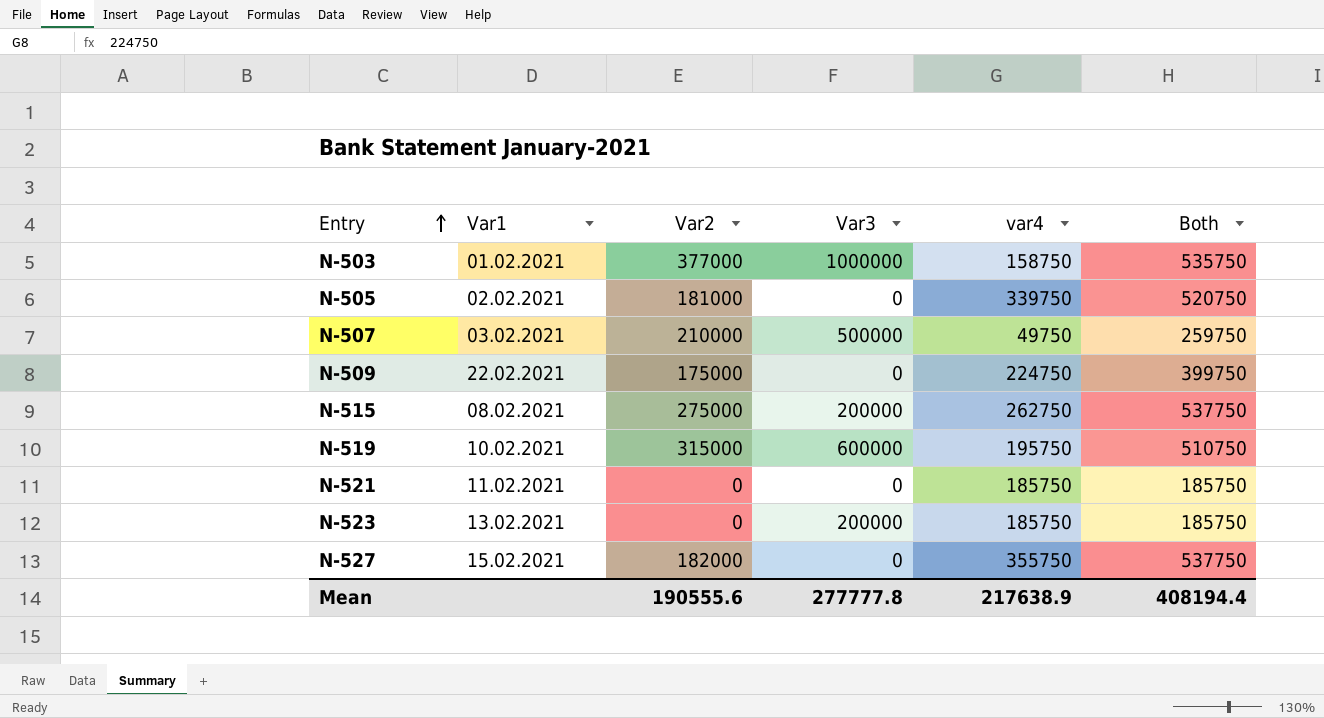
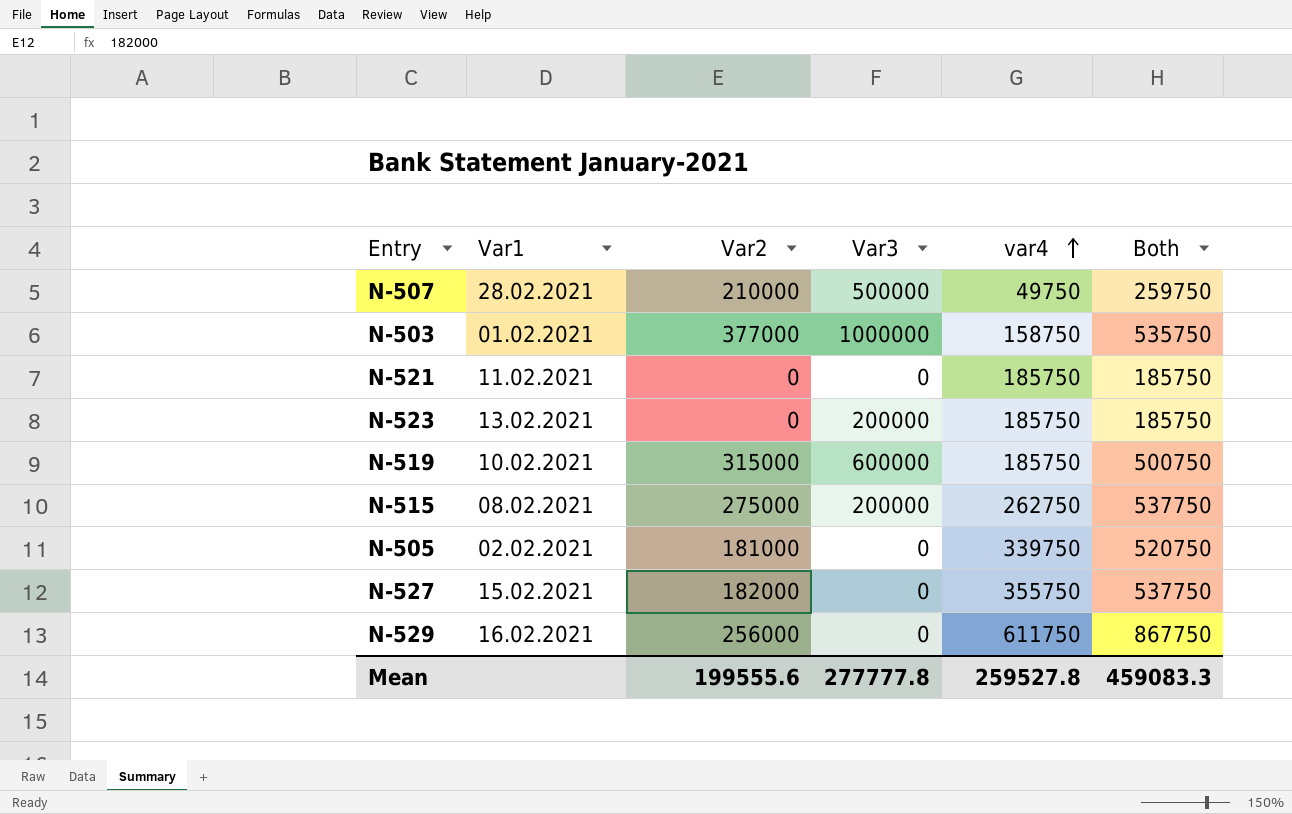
row order: Entry ascending -> var4 ascending
row N-509: 22.02.2021 | 175000 | 0 | 224750 | 399750 -> none
N-507 | Var1: 03.02.2021 -> 28.02.2021
N-519 | var4: 195750 -> 185750
N-519 | Both: 510750 -> 500750
row N-529: none -> 16.02.2021 | 256000 | 0 | 611750 | 867750
Mean | Var2: 190555.6 -> 199555.6
Mean | var4: 217638.9 -> 259527.8
Mean | Both: 408194.4 -> 459083.3

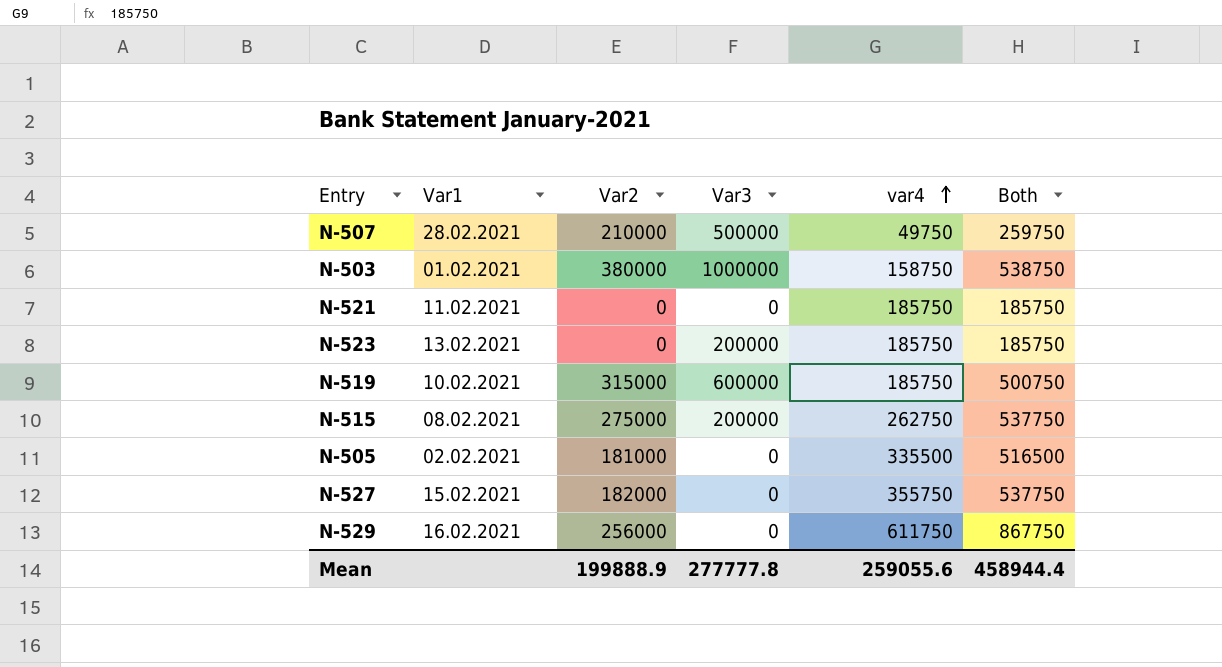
N-503 | Var2: 377000 -> 380000
N-503 | Both: 535750 -> 538750
N-505 | var4: 339750 -> 335500
N-505 | Both: 520750 -> 516500
Mean | Var2: 199555.6 -> 199888.9
Mean | var4: 259527.8 -> 259055.6
Mean | Both: 459083.3 -> 458944.4

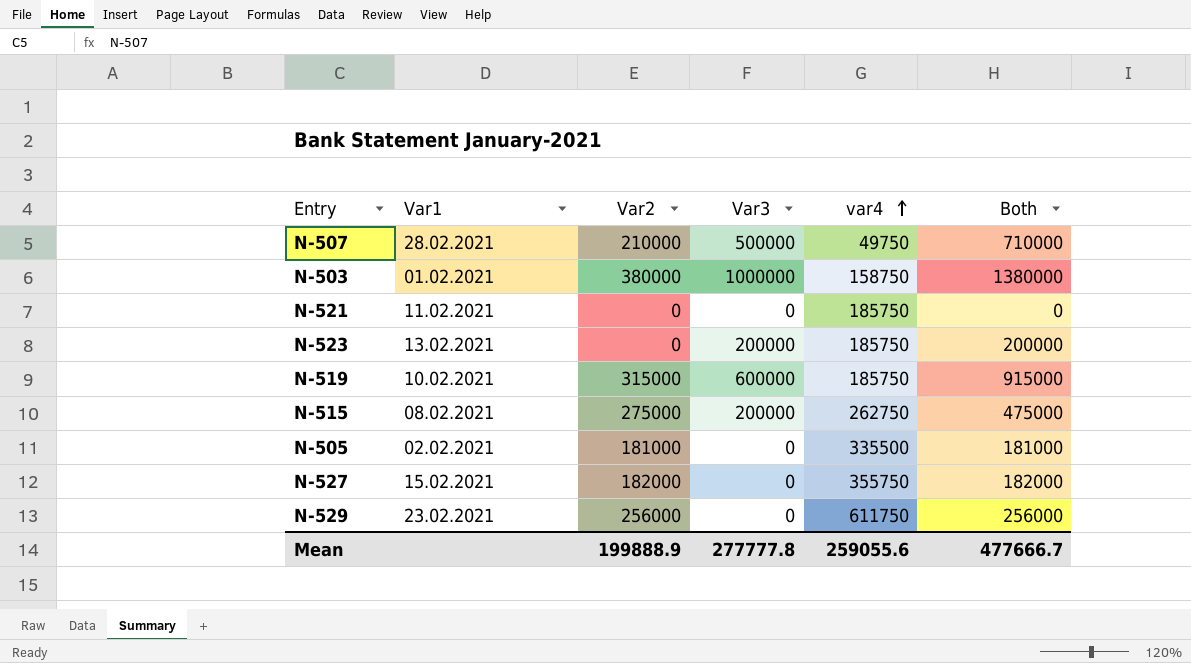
column Both | formula: [Var2] + [var4] -> [Var2] + [Var3]
N-529 | Var1: 16.02.2021 -> 23.02.2021
Mean | Both: 458944.4 -> 477666.7

